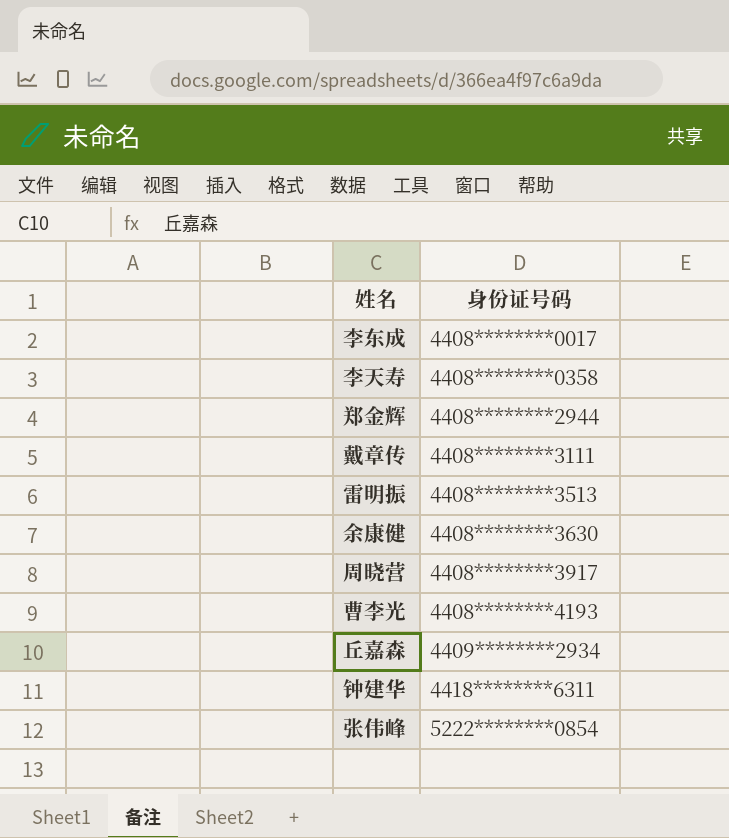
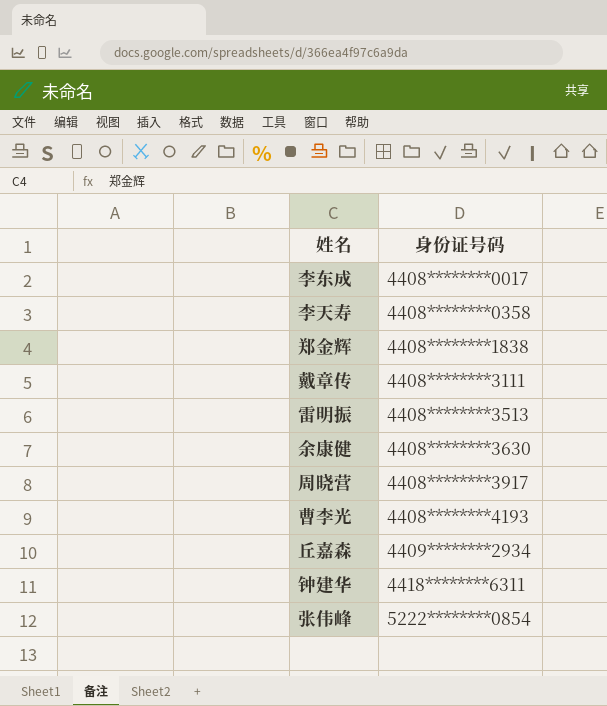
郑金辉 | 身份证号码: 4408********2944 -> 4408********1838

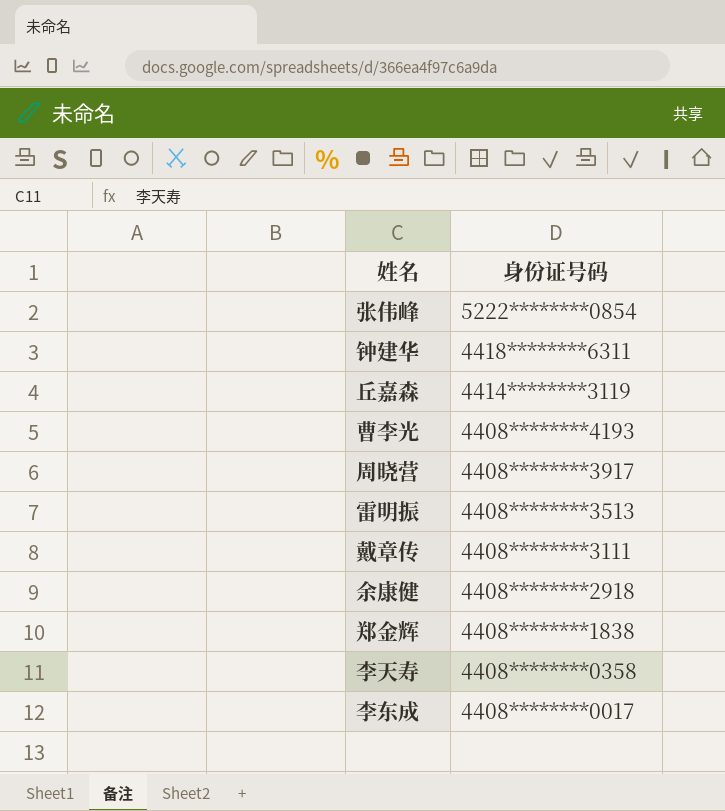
row order: 身份证号码 ascending -> 身份证号码 descending
丘嘉森 | 身份证号码: 4409********2934 -> 4414********3119
余康健 | 身份证号码: 4408********3630 -> 4408********2918

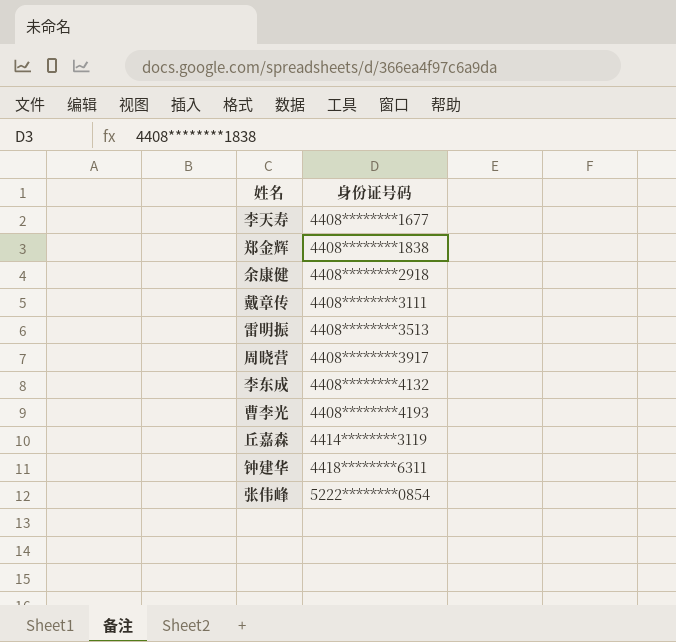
row order: 身份证号码 descending -> 身份证号码 ascending
李天寿 | 身份证号码: 4408********0358 -> 4408********1677
李东成 | 身份证号码: 4408********0017 -> 4408********4132

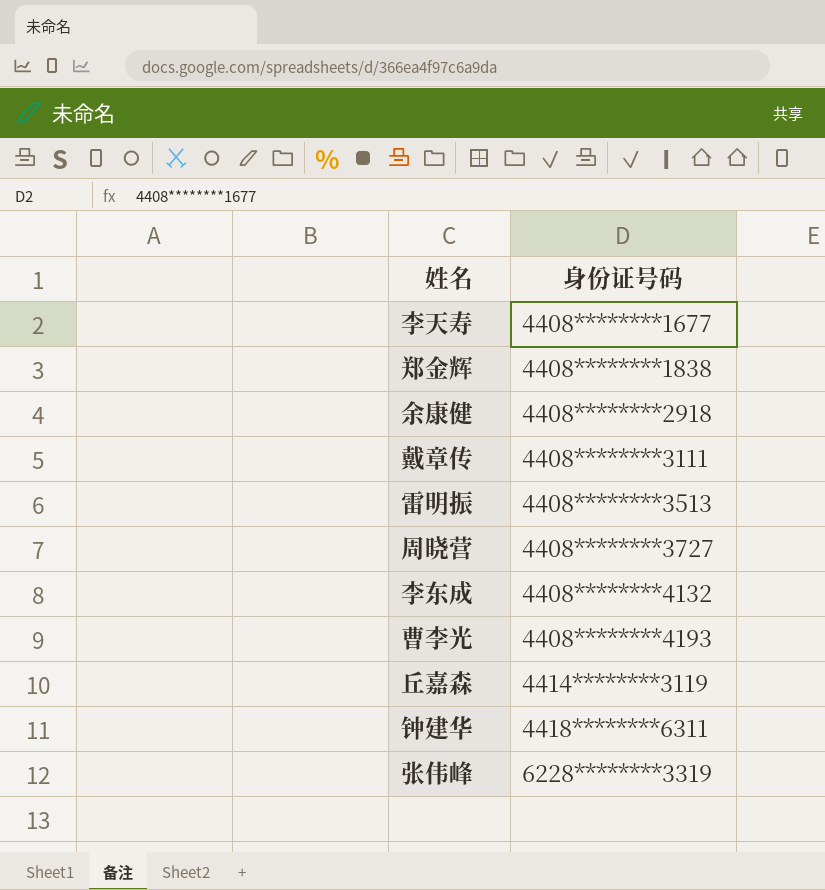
周晓营 | 身份证号码: 4408********3917 -> 4408********3727
张伟峰 | 身份证号码: 5222********0854 -> 6228********3319

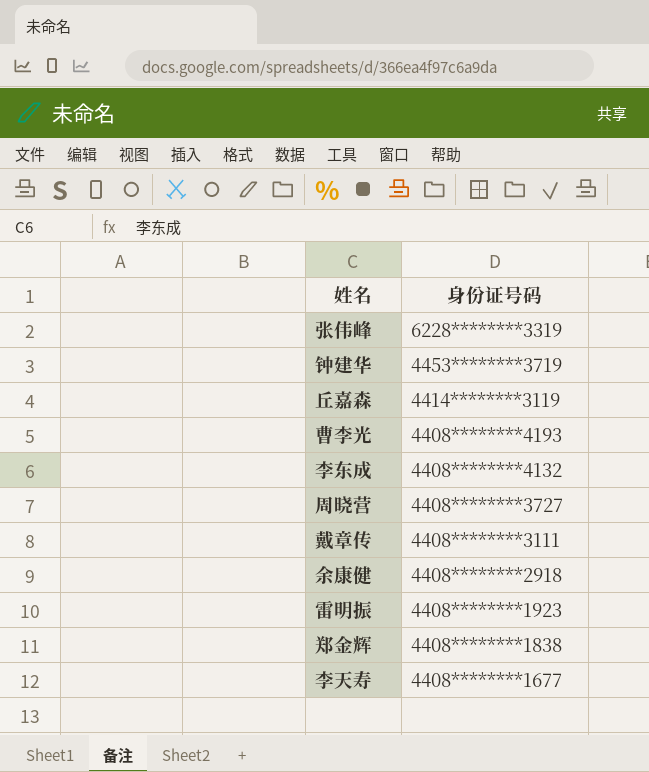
row order: 身份证号码 ascending -> 身份证号码 descending
钟建华 | 身份证号码: 4418********6311 -> 4453********3719
雷明振 | 身份证号码: 4408********3513 -> 4408********1923

